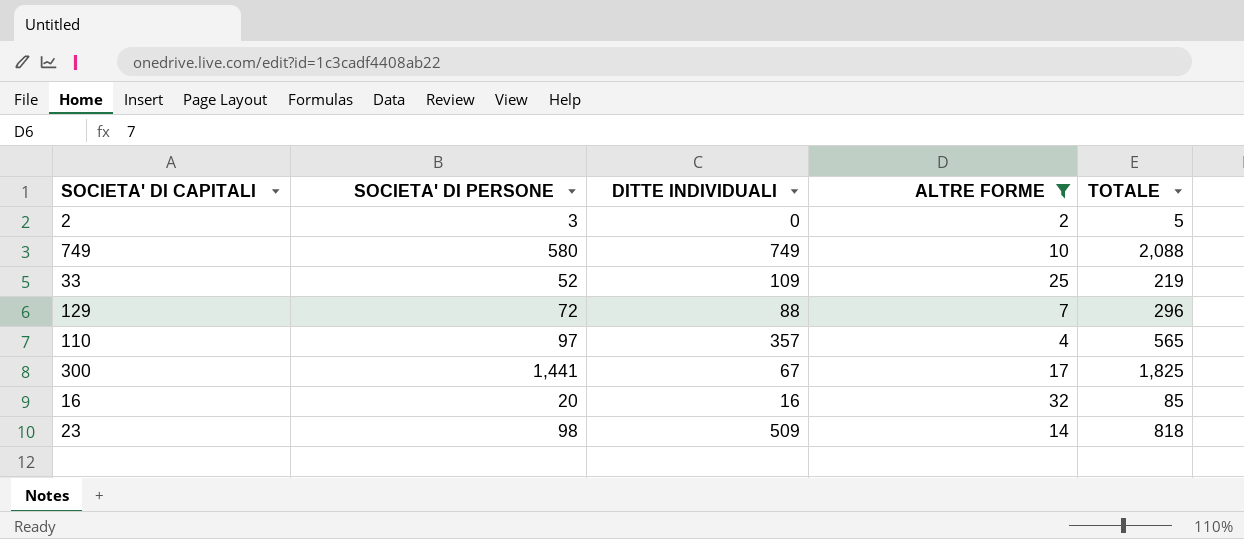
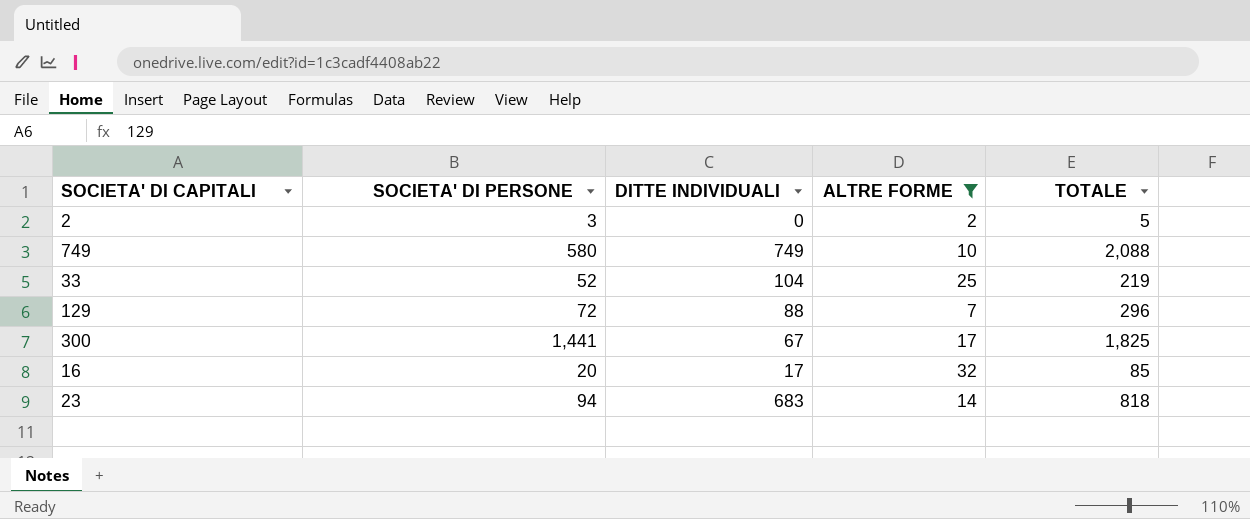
row 110: 97 | 357 | 4 | 565 -> none
33 | DITTE INDIVIDUALI: 109 -> 104
16 | DITTE INDIVIDUALI: 16 -> 17
23 | SOCIETA' DI PERSONE: 98 -> 94
23 | DITTE INDIVIDUALI: 509 -> 683

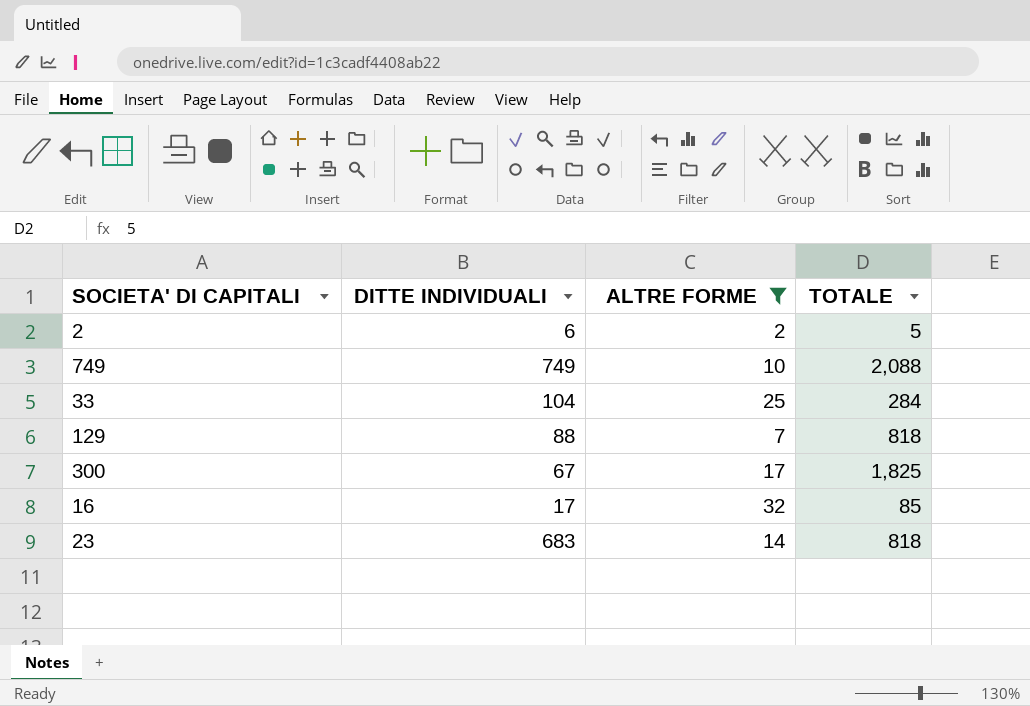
column SOCIETA' DI PERSONE | position: 2 -> none
2 | DITTE INDIVIDUALI: 0 -> 6
33 | TOTALE: 219 -> 284
129 | TOTALE: 296 -> 818

